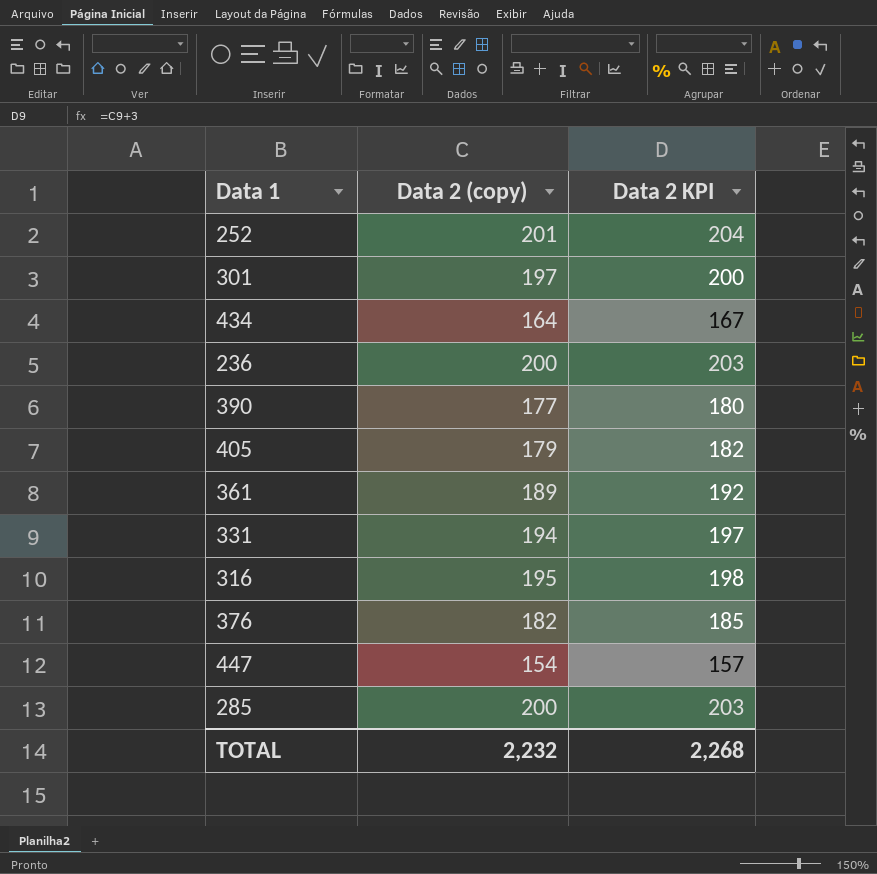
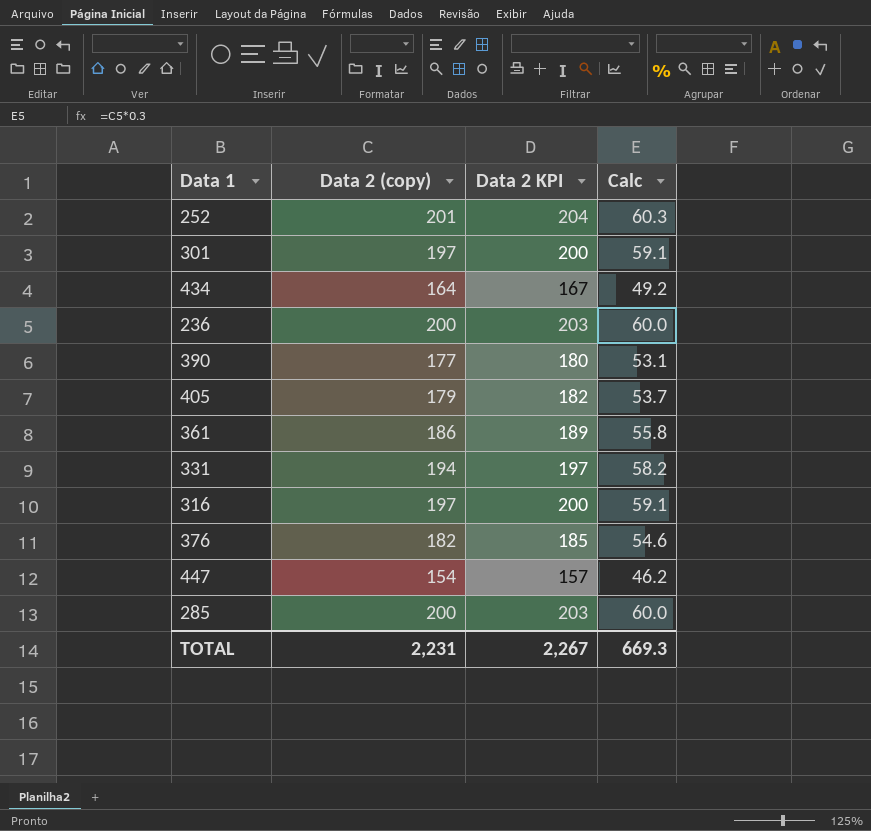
column Calc | formula: none -> [Data 2 (copy)] * 0.3
361 | Data 2 (copy): 189 -> 186
361 | Data 2 KPI: 192 -> 189
316 | Data 2 (copy): 195 -> 197
316 | Data 2 KPI: 198 -> 200
TOTAL | Data 2 (copy): 2,232 -> 2,231
TOTAL | Data 2 KPI: 2,268 -> 2,267

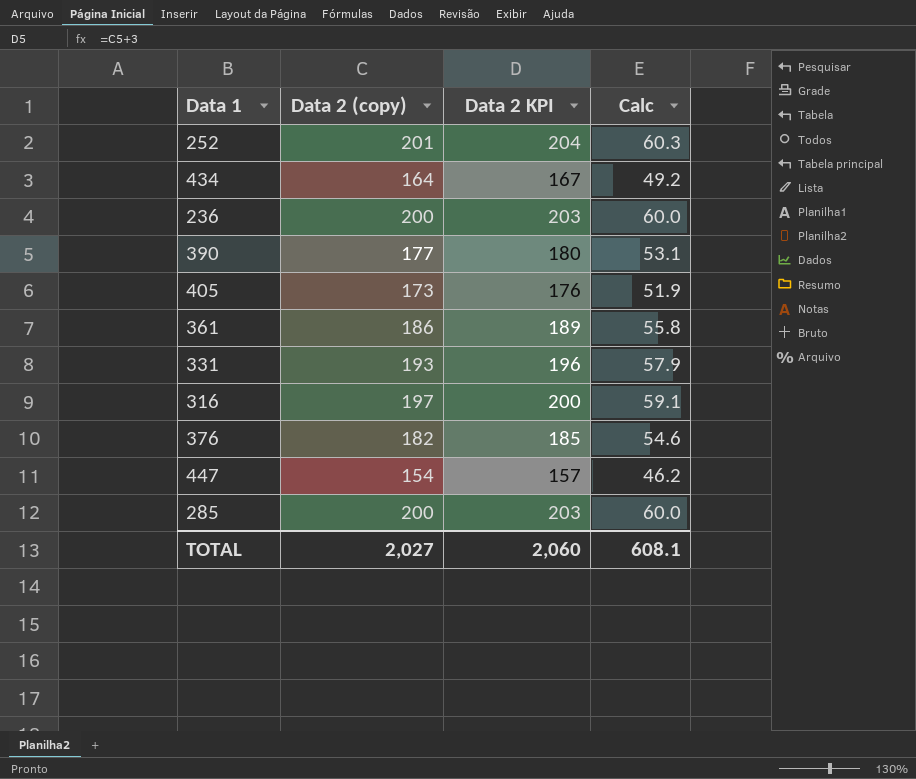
row 301: 197 | 200 | 59.1 -> none
405 | Data 2 (copy): 179 -> 173
405 | Data 2 KPI: 182 -> 176
405 | Calc: 53.7 -> 51.9
331 | Data 2 (copy): 194 -> 193
331 | Data 2 KPI: 197 -> 196
331 | Calc: 58.2 -> 57.9
TOTAL | Data 2 (copy): 2,231 -> 2,027
TOTAL | Data 2 KPI: 2,267 -> 2,060
TOTAL | Calc: 669.3 -> 608.1

